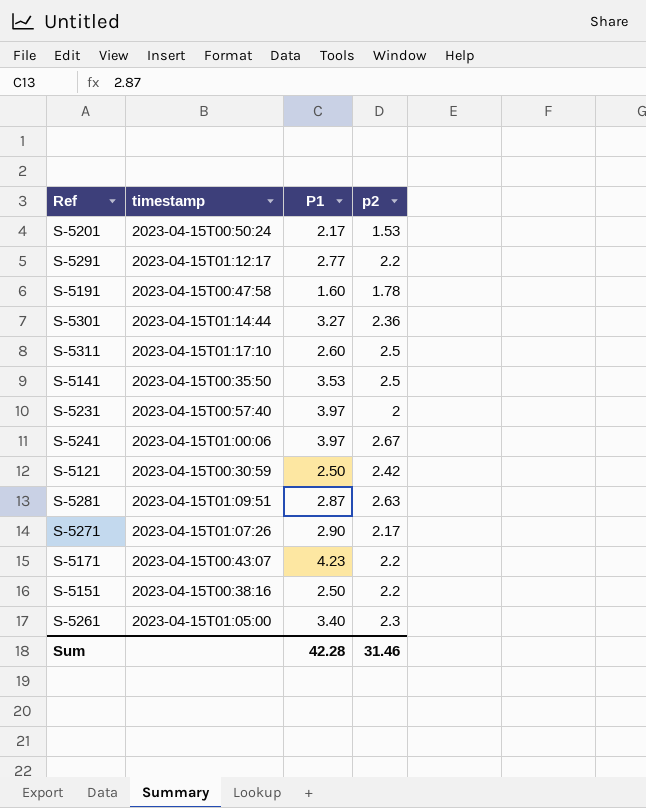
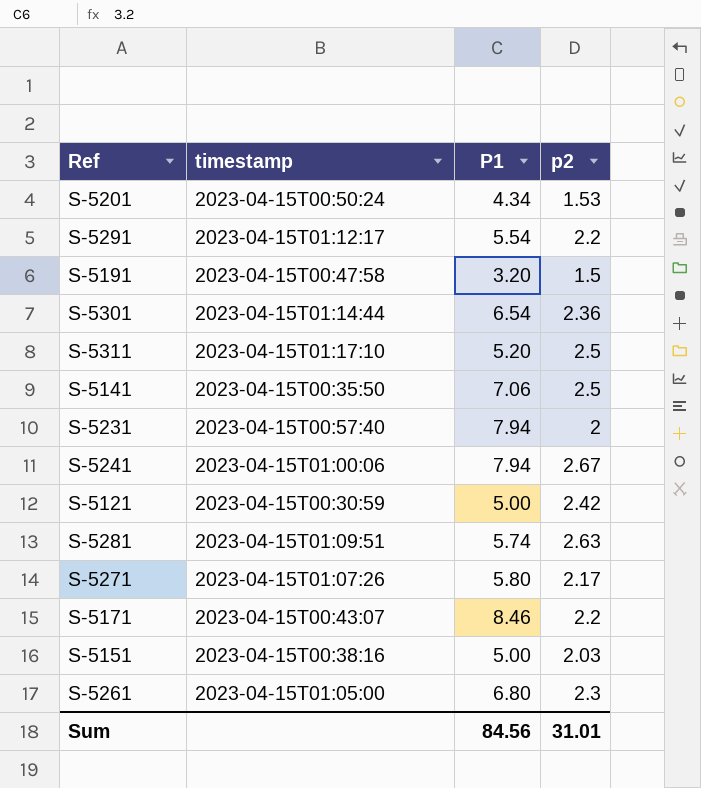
S-5201 | P1: 2.17 -> 4.34
S-5291 | P1: 2.77 -> 5.54
S-5191 | P1: 1.60 -> 3.20
S-5191 | p2: 1.78 -> 1.5
S-5301 | P1: 3.27 -> 6.54
S-5311 | P1: 2.60 -> 5.20
S-5141 | P1: 3.53 -> 7.06
S-5231 | P1: 3.97 -> 7.94
S-5241 | P1: 3.97 -> 7.94
S-5121 | P1: 2.50 -> 5.00
S-5281 | P1: 2.87 -> 5.74
S-5271 | P1: 2.90 -> 5.80
S-5171 | P1: 4.23 -> 8.46
S-5151 | P1: 2.50 -> 5.00
S-5151 | p2: 2.2 -> 2.03
S-5261 | P1: 3.40 -> 6.80
Sum | P1: 42.28 -> 84.56
Sum | p2: 31.46 -> 31.01

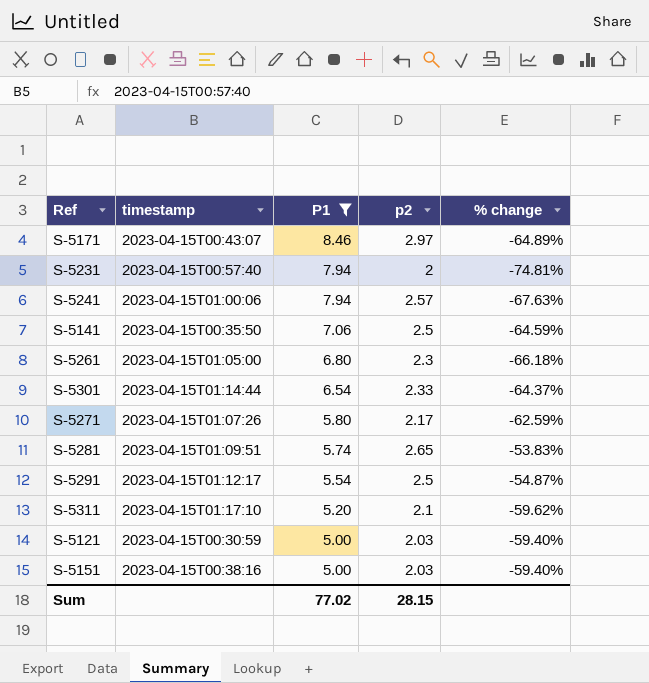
filter: none -> P1 >= 5.00
row order: none -> P1 descending
column % change | formula: none -> ([p2] - [P1]) / [P1]
S-5171 | p2: 2.2 -> 2.97
S-5241 | p2: 2.67 -> 2.57
S-5301 | p2: 2.36 -> 2.33
S-5281 | p2: 2.63 -> 2.65
S-5291 | p2: 2.2 -> 2.5
S-5311 | p2: 2.5 -> 2.1
S-5121 | p2: 2.42 -> 2.03
Sum | P1: 84.56 -> 77.02
Sum | p2: 31.01 -> 28.15

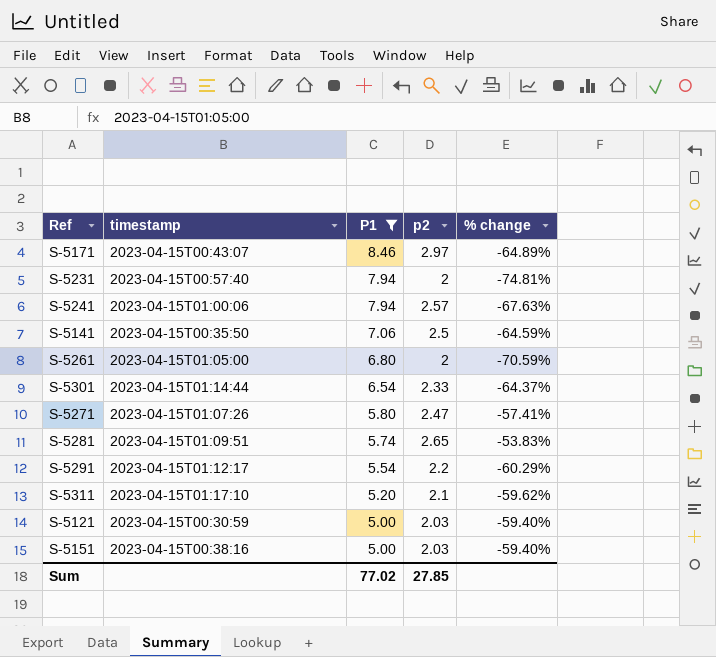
S-5261 | p2: 2.3 -> 2
S-5261 | % change: -66.18% -> -70.59%
S-5271 | p2: 2.17 -> 2.47
S-5271 | % change: -62.59% -> -57.41%
S-5291 | p2: 2.5 -> 2.2
S-5291 | % change: -54.87% -> -60.29%
Sum | p2: 28.15 -> 27.85

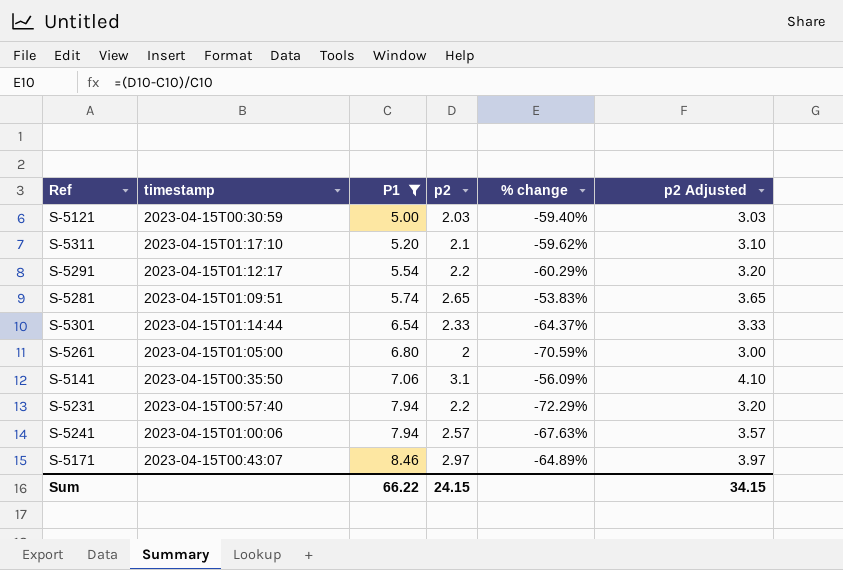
row order: P1 descending -> P1 ascending
column p2 Adjusted | formula: none -> [p2] + 1
row S-5271: 2023-04-15T01:07:26 | 5.80 | 2.47 | -57.41% -> none
row S-5151: 2023-04-15T00:38:16 | 5.00 | 2.03 | -59.40% -> none
S-5141 | p2: 2.5 -> 3.1
S-5141 | % change: -64.59% -> -56.09%
S-5231 | p2: 2 -> 2.2
S-5231 | % change: -74.81% -> -72.29%
Sum | P1: 77.02 -> 66.22
Sum | p2: 27.85 -> 24.15

